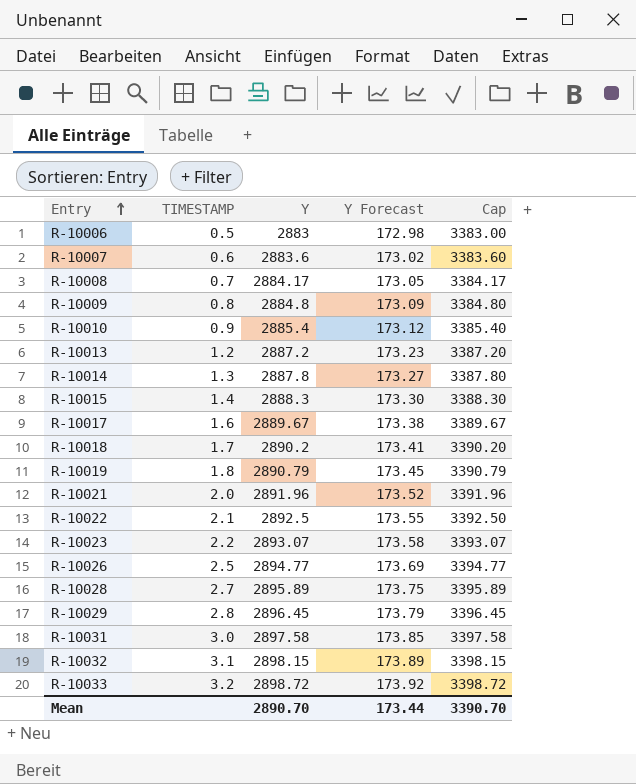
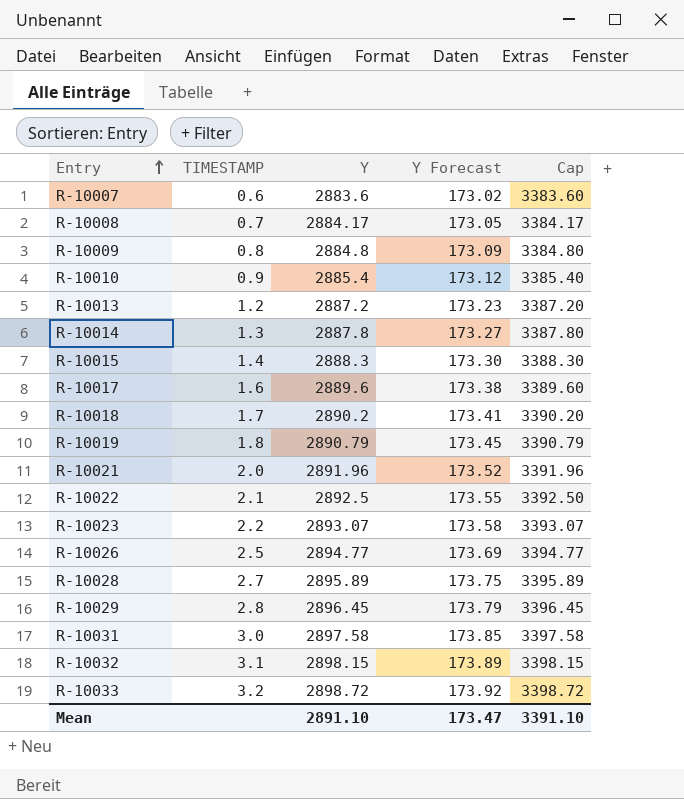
row R-10006: 0.5 | 2883 | 172.98 | 3383.00 -> none
R-10017 | Y: 2889.67 -> 2889.6
R-10017 | Cap: 3389.67 -> 3389.60
Mean | Y: 2890.70 -> 2891.10
Mean | Y Forecast: 173.44 -> 173.47
Mean | Cap: 3390.70 -> 3391.10

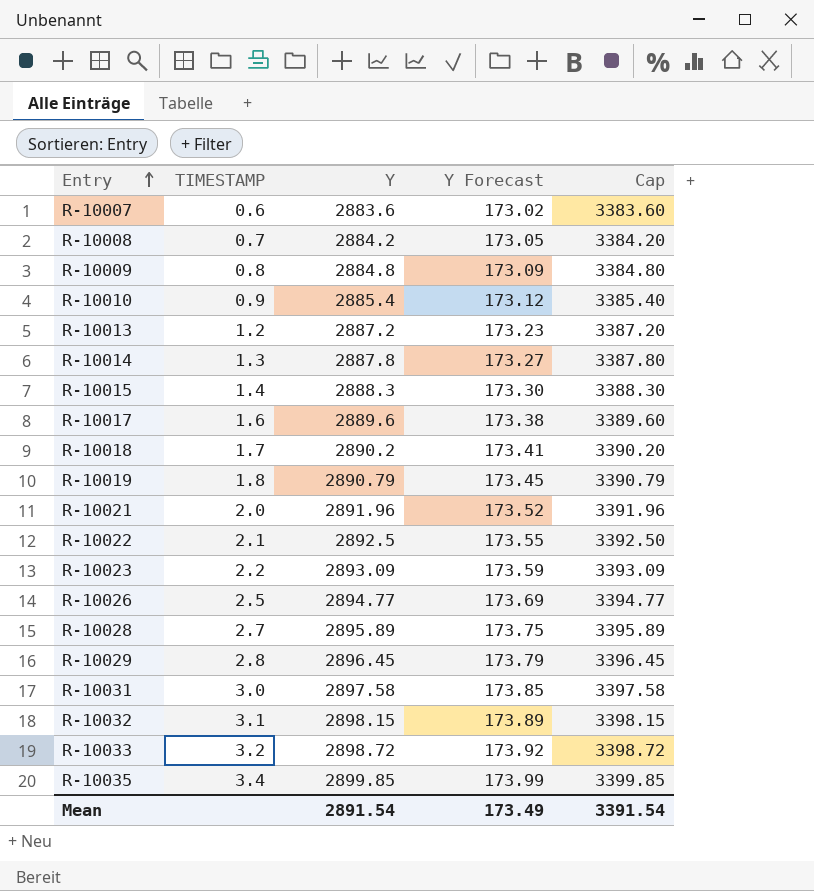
R-10008 | Y: 2884.17 -> 2884.2
R-10008 | Cap: 3384.17 -> 3384.20
R-10023 | Y: 2893.07 -> 2893.09
R-10023 | Y Forecast: 173.58 -> 173.59
R-10023 | Cap: 3393.07 -> 3393.09
row R-10035: none -> 3.4 | 2899.85 | 173.99 | 3399.85
Mean | Y: 2891.10 -> 2891.54
Mean | Y Forecast: 173.47 -> 173.49
Mean | Cap: 3391.10 -> 3391.54

